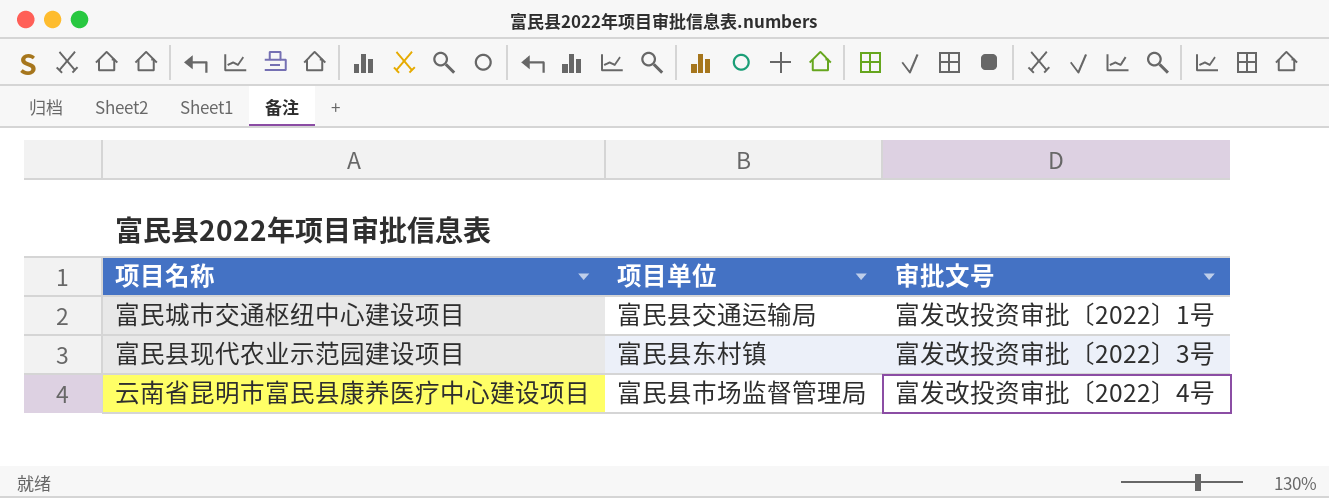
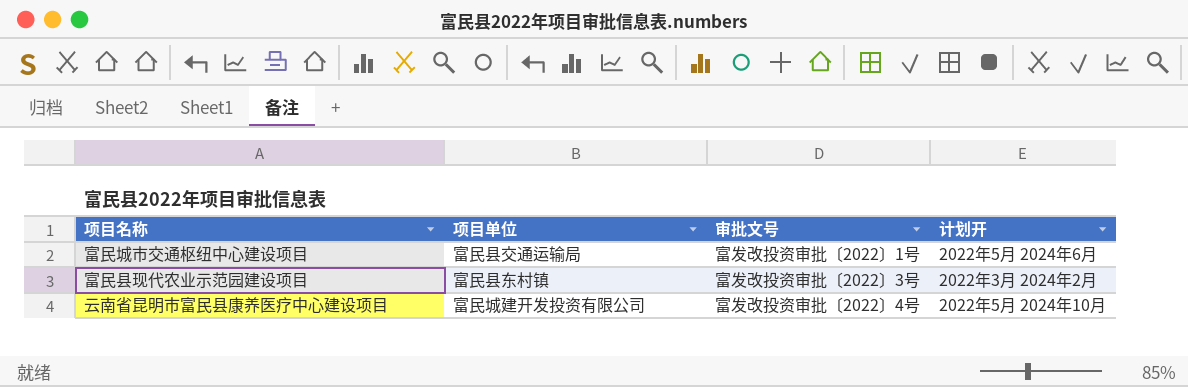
column 计划开 | position: none -> 4
云南省昆明市富民县康养医疗中心建设项目 | 项目单位: 富民县市场监督管理局 -> 富民城建开发投资有限公司

